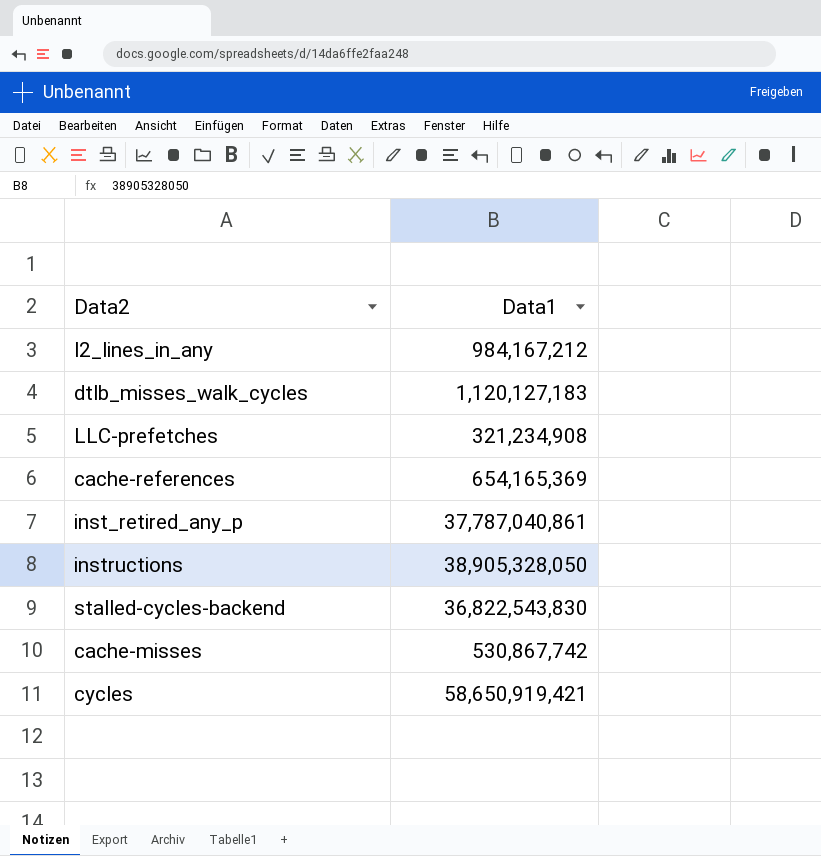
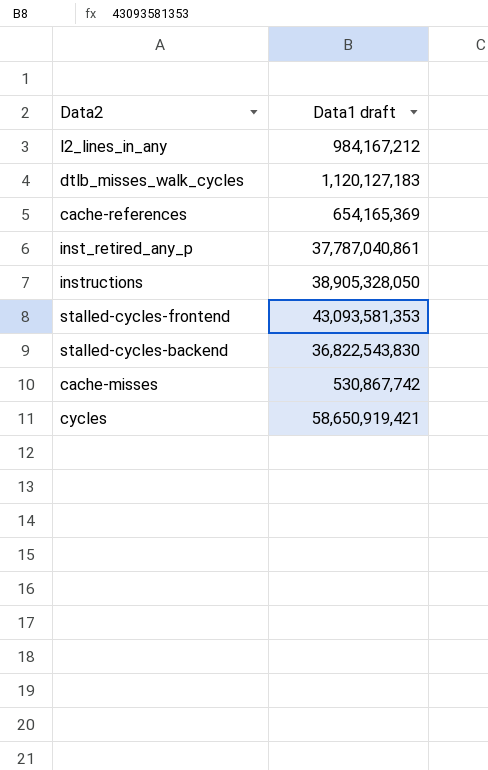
column name: Data1 -> Data1 draft
row LLC-prefetches: 321,234,908 -> none
row stalled-cycles-frontend: none -> 43,093,581,353

